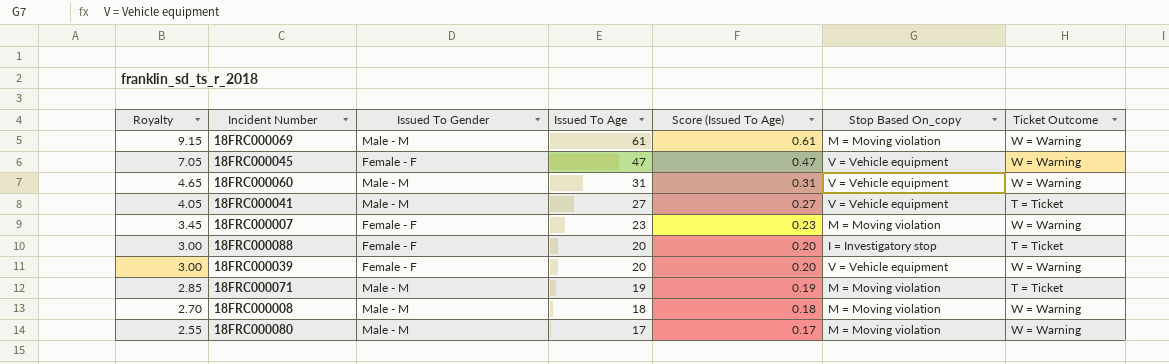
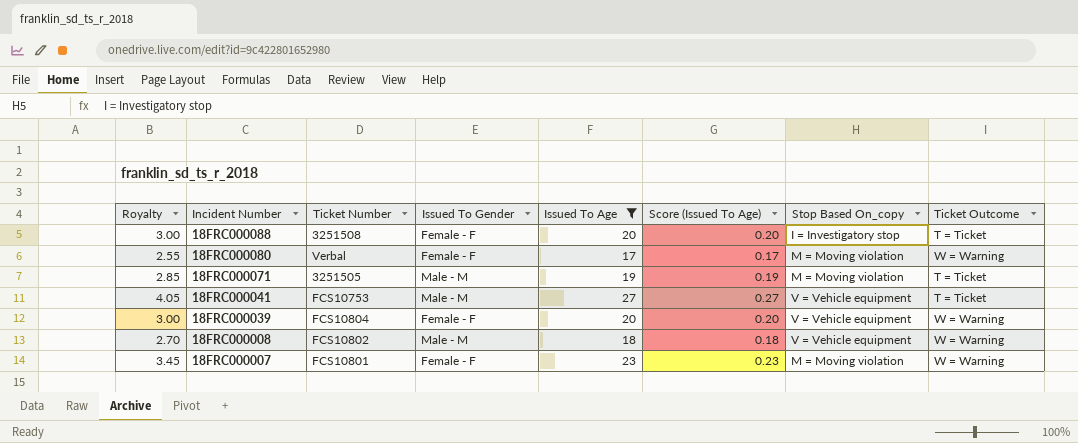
filter: none -> Issued To Age <= 27
row order: Royalty descending -> Incident Number descending
column Ticket Number | position: none -> 3
18FRC000080 | Issued To Gender: Male - M -> Female - F
18FRC000008 | Stop Based On_copy: M = Moving violation -> V = Vehicle equipment

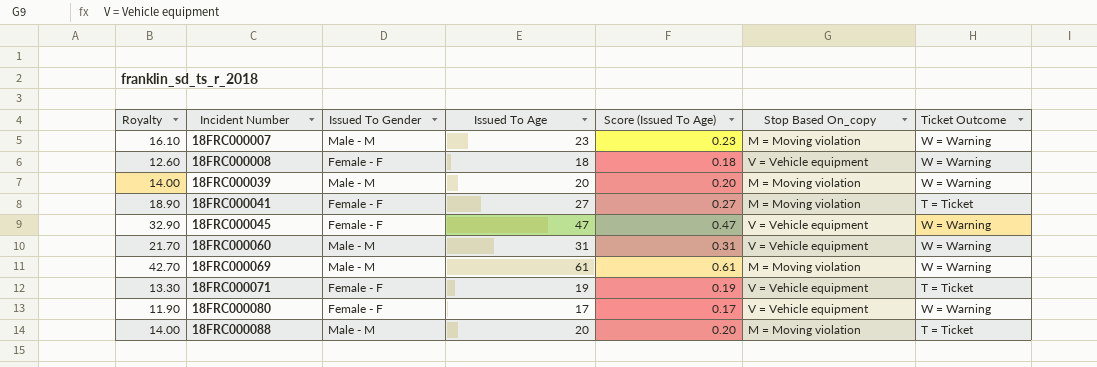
filter: Issued To Age <= 27 -> none
row order: Incident Number descending -> Incident Number ascending
column Ticket Number | position: 3 -> none
column Royalty | formula: [Issued To Age] * 0.15 -> [Issued To Age] * 0.7
18FRC000007 | Issued To Gender: Female - F -> Male - M
18FRC000008 | Issued To Gender: Male - M -> Female - F
18FRC000039 | Issued To Gender: Female - F -> Male - M
18FRC000039 | Stop Based On_copy: V = Vehicle equipment -> M = Moving violation
18FRC000041 | Issued To Gender: Male - M -> Female - F
18FRC000041 | Stop Based On_copy: V = Vehicle equipment -> M = Moving violation
18FRC000071 | Issued To Gender: Male - M -> Female - F
18FRC000071 | Stop Based On_copy: M = Moving violation -> V = Vehicle equipment
18FRC000080 | Stop Based On_copy: M = Moving violation -> V = Vehicle equipment
18FRC000088 | Issued To Gender: Female - F -> Male - M
18FRC000088 | Stop Based On_copy: I = Investigatory stop -> M = Moving violation

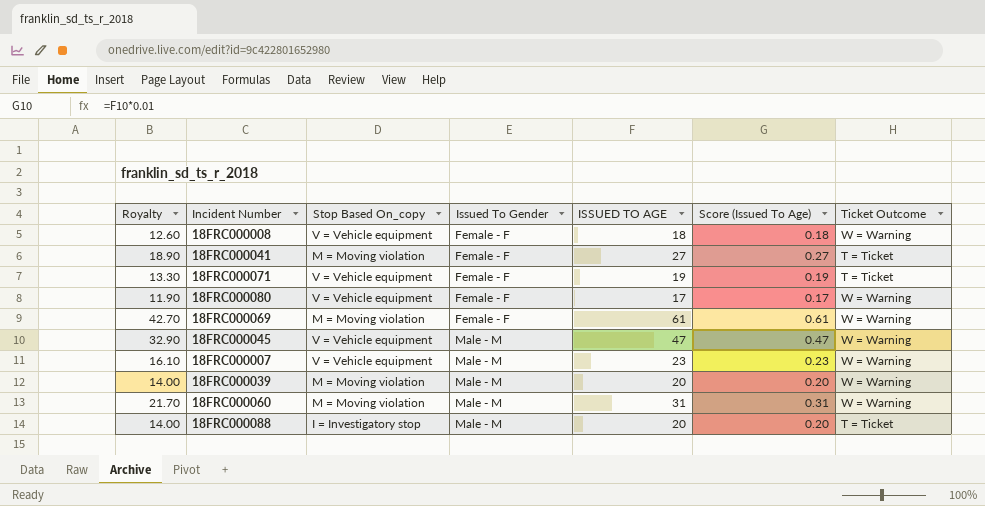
row order: Incident Number ascending -> Issued To Gender ascending
column Stop Based On_copy | position: 6 -> 3
column name: Issued To Age -> ISSUED TO AGE
18FRC000069 | Issued To Gender: Male - M -> Female - F
18FRC000045 | Issued To Gender: Female - F -> Male - M
18FRC000007 | Stop Based On_copy: M = Moving violation -> V = Vehicle equipment
18FRC000060 | Stop Based On_copy: V = Vehicle equipment -> M = Moving violation
18FRC000088 | Stop Based On_copy: M = Moving violation -> I = Investigatory stop

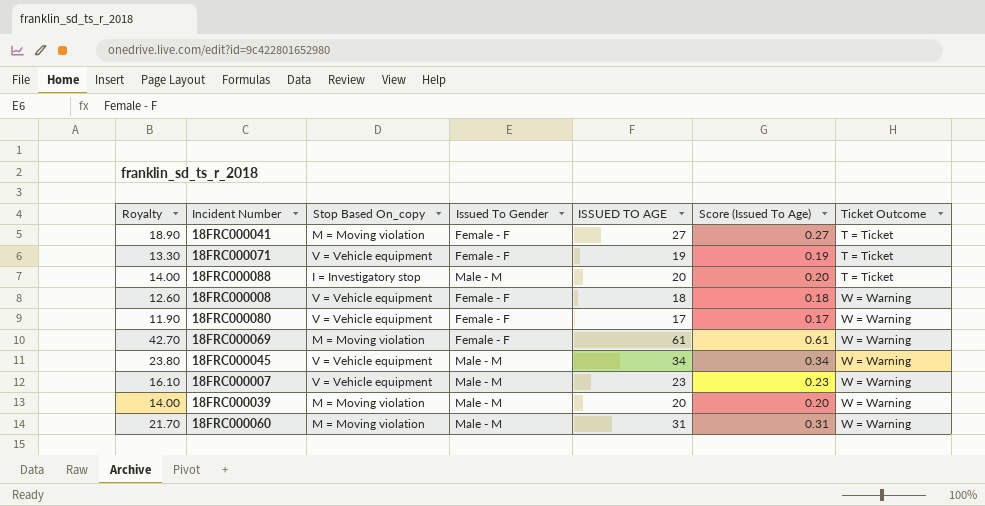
row order: Issued To Gender ascending -> Ticket Outcome ascending
18FRC000045 | Royalty: 32.90 -> 23.80
18FRC000045 | ISSUED TO AGE: 47 -> 34
18FRC000045 | Score (Issued To Age): 0.47 -> 0.34

